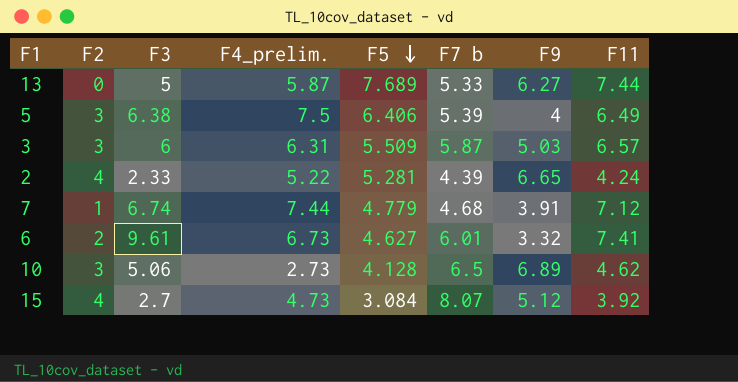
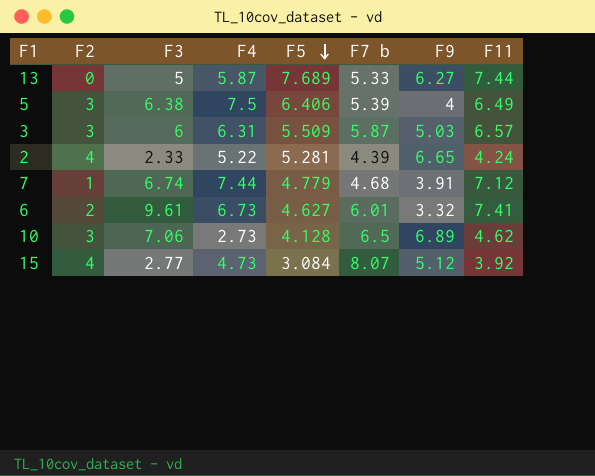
column name: F4_prelim. -> F4
10 | F3: 5.06 -> 7.06
15 | F3: 2.7 -> 2.77

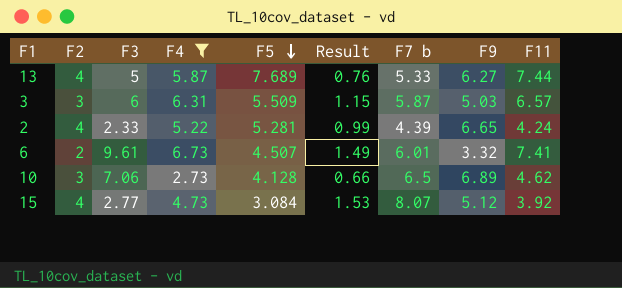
filter: none -> F4 <= 6.73
column Result | formula: none -> [F4] / [F5]
13 | F2: 0 -> 4
6 | F5: 4.627 -> 4.507

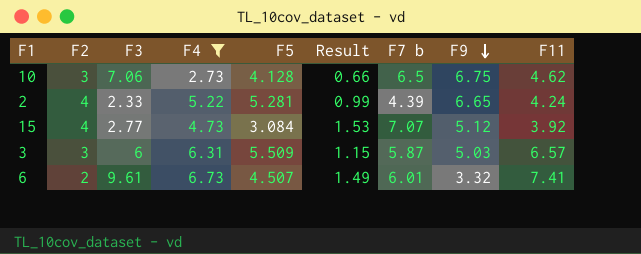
row order: F5 descending -> F9 descending
row 13: 4 | 5 | 5.87 | 7.689 | 0.76 | 5.33 | 6.27 | 7.44 -> none
10 | F9: 6.89 -> 6.75
15 | F7 b: 8.07 -> 7.07

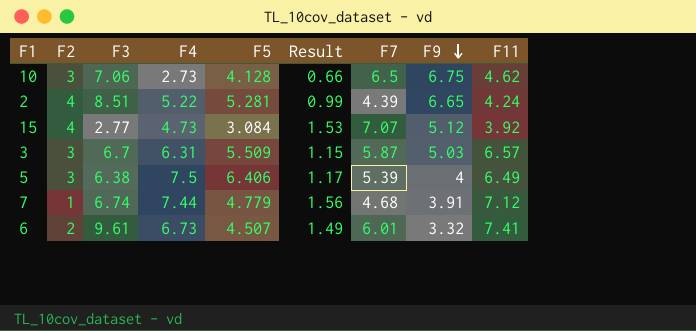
filter: F4 <= 6.73 -> none
column name: F7 b -> F7
2 | F3: 2.33 -> 8.51
3 | F3: 6 -> 6.7

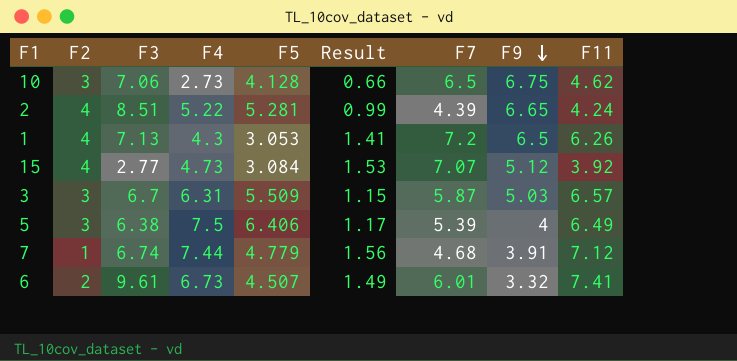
row 1: none -> 4 | 7.13 | 4.3 | 3.053 | 1.41 | 7.2 | 6.5 | 6.26

